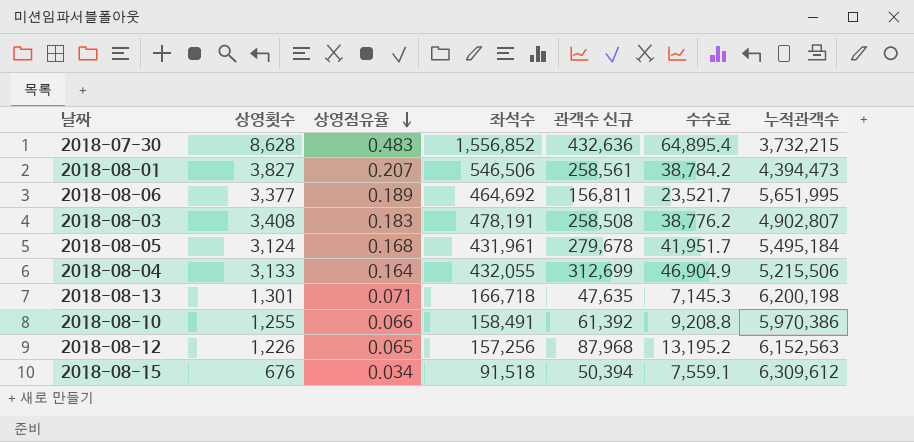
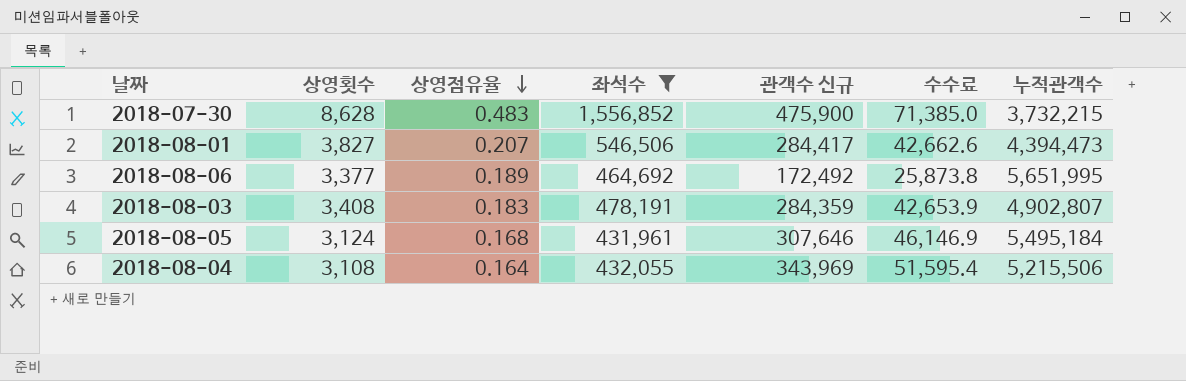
filter: none -> 좌석수 >= 431,961
2018-07-30 | 관객수 신규: 432,636 -> 475,900
2018-07-30 | 수수료: 64,895.4 -> 71,385.0
2018-08-01 | 관객수 신규: 258,561 -> 284,417
2018-08-01 | 수수료: 38,784.2 -> 42,662.6
2018-08-06 | 관객수 신규: 156,811 -> 172,492
2018-08-06 | 수수료: 23,521.7 -> 25,873.8
2018-08-03 | 관객수 신규: 258,508 -> 284,359
2018-08-03 | 수수료: 38,776.2 -> 42,653.9
2018-08-05 | 관객수 신규: 279,678 -> 307,646
2018-08-05 | 수수료: 41,951.7 -> 46,146.9
2018-08-04 | 상영횟수: 3,133 -> 3,108
2018-08-04 | 관객수 신규: 312,699 -> 343,969
2018-08-04 | 수수료: 46,904.9 -> 51,595.4

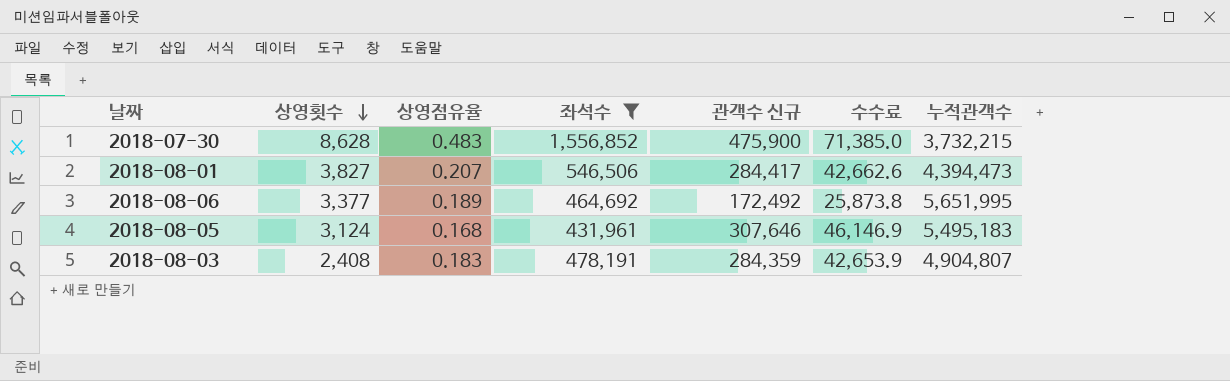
row order: 상영점유율 descending -> 상영횟수 descending
row 2018-08-04: 3,108 | 0.164 | 432,055 | 343,969 | 51,595.4 | 5,215,506 -> none
2018-08-05 | 누적관객수: 5,495,184 -> 5,495,183
2018-08-03 | 상영횟수: 3,408 -> 2,408
2018-08-03 | 누적관객수: 4,902,807 -> 4,904,807

